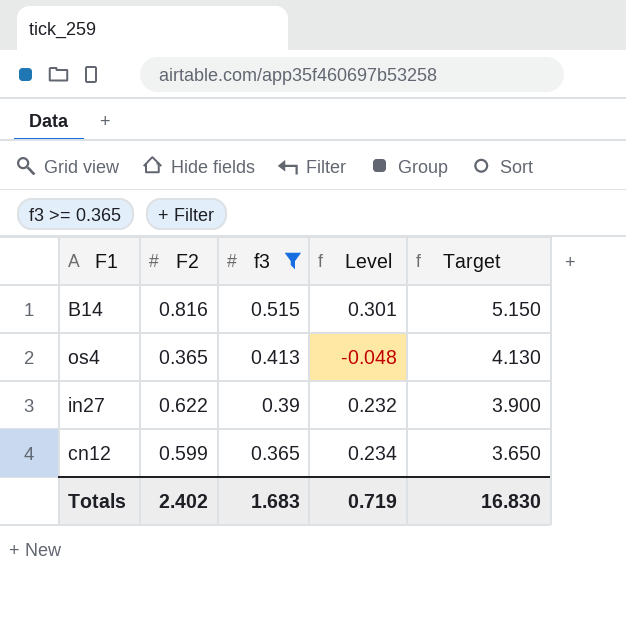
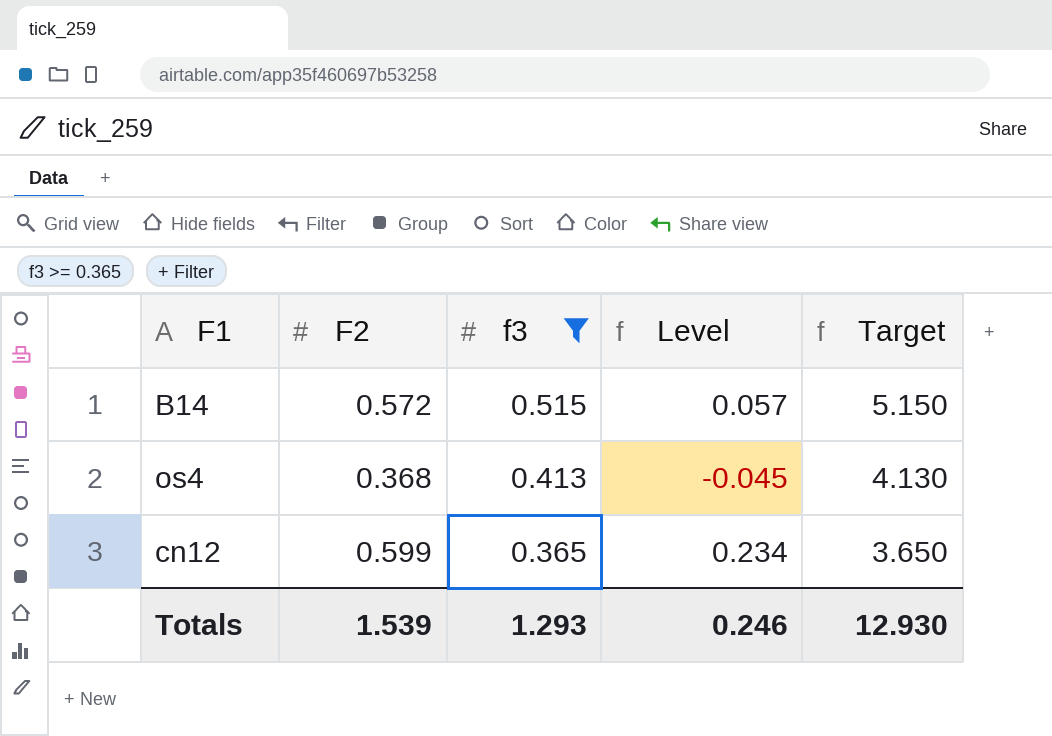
row in27: 0.622 | 0.39 | 0.232 | 3.900 -> none
B14 | F2: 0.816 -> 0.572
B14 | Level: 0.301 -> 0.057
os4 | F2: 0.365 -> 0.368
os4 | Level: -0.048 -> -0.045
Totals | F2: 2.402 -> 1.539
Totals | f3: 1.683 -> 1.293
Totals | Level: 0.719 -> 0.246
Totals | Target: 16.830 -> 12.930

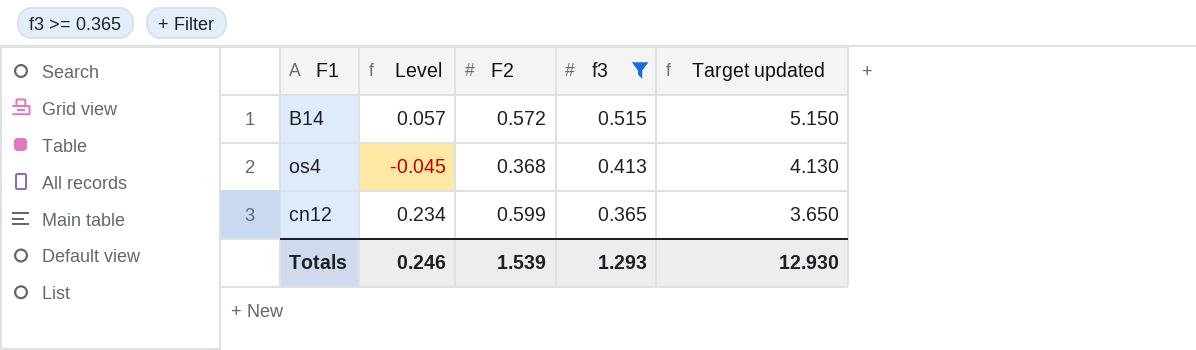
column Level | position: 4 -> 2
column name: Target -> Target updated

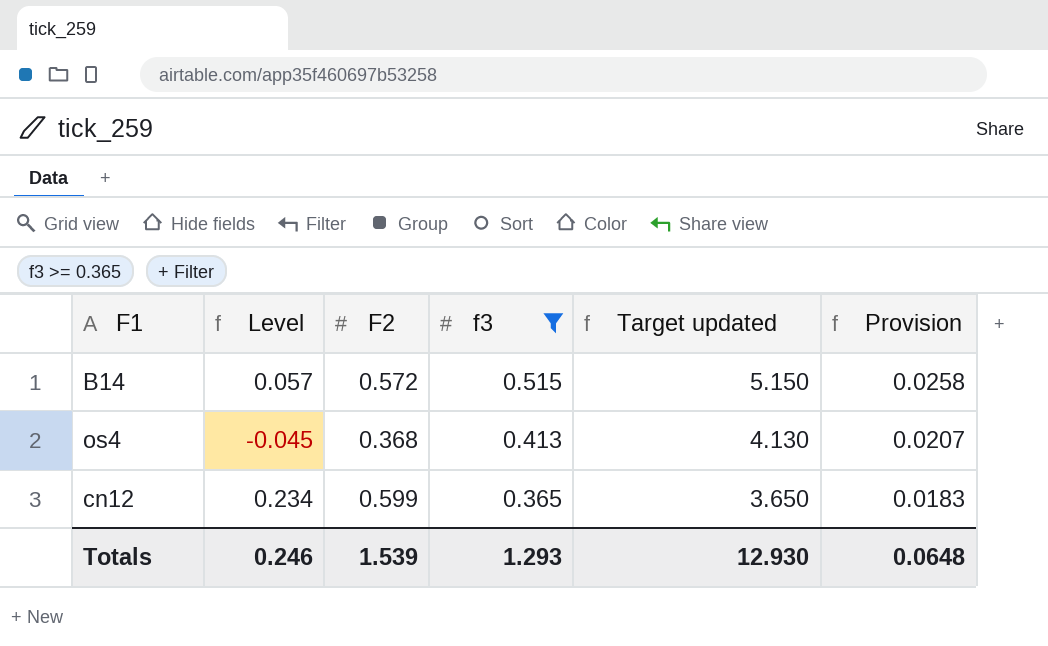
column Provision | formula: none -> [f3] * 0.05

